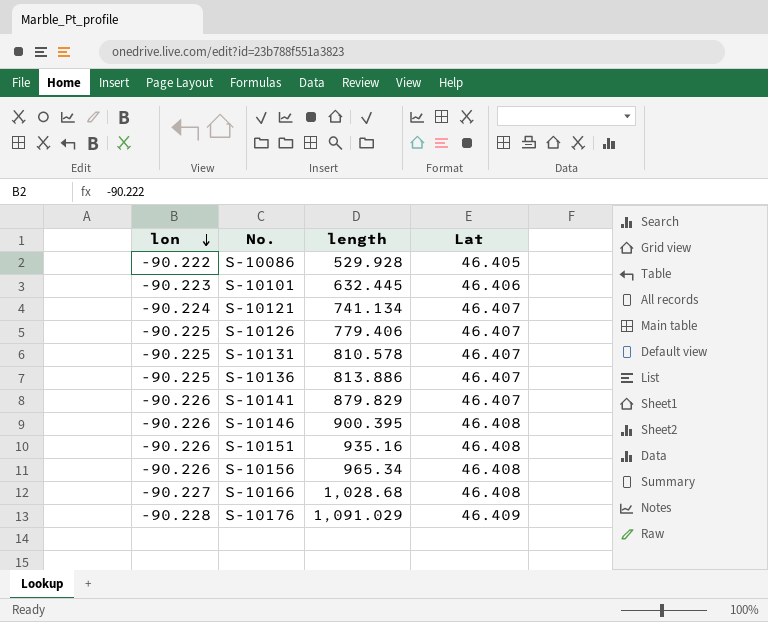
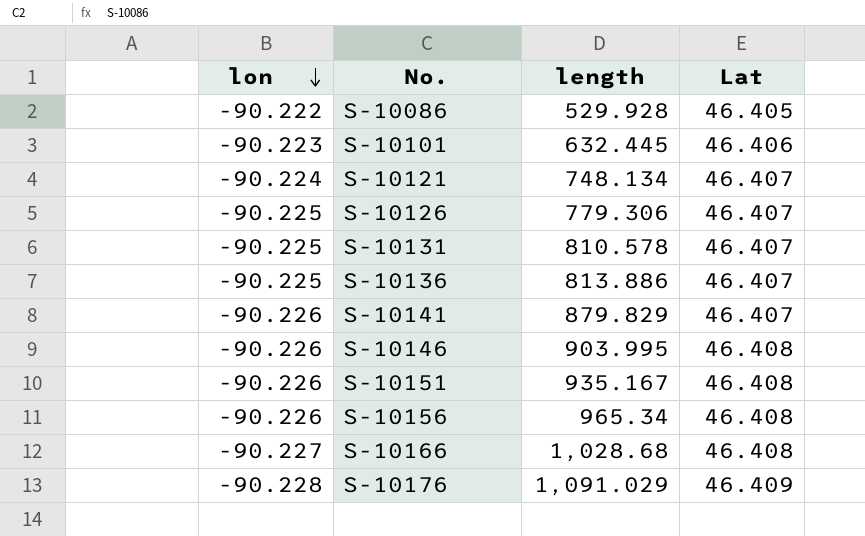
S-10121 | length: 741.134 -> 748.134
S-10126 | length: 779.406 -> 779.306
S-10146 | length: 900.395 -> 903.995
S-10151 | length: 935.16 -> 935.167

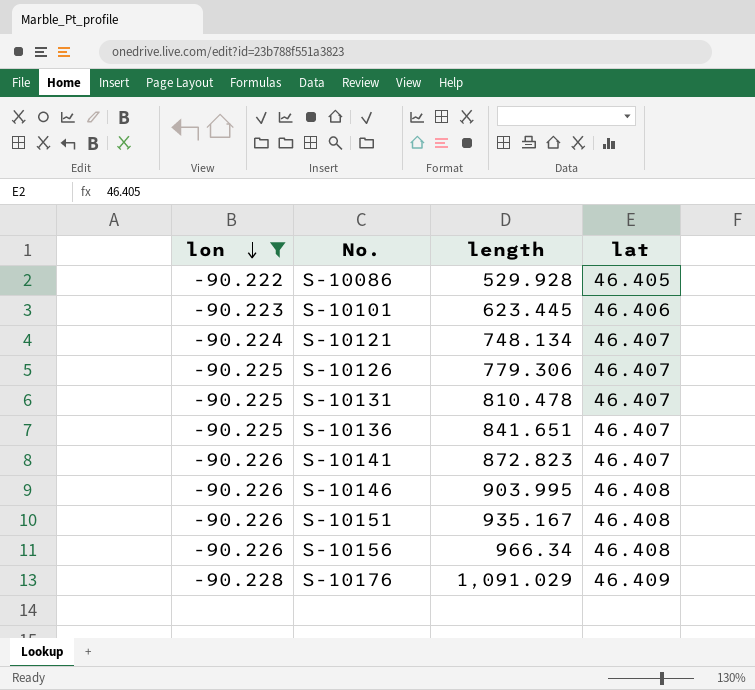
filter: none -> lon != -90.227
column name: Lat -> lat
S-10101 | length: 632.445 -> 623.445
S-10131 | length: 810.578 -> 810.478
S-10136 | length: 813.886 -> 841.651
S-10141 | length: 879.829 -> 872.823
S-10156 | length: 965.34 -> 966.34

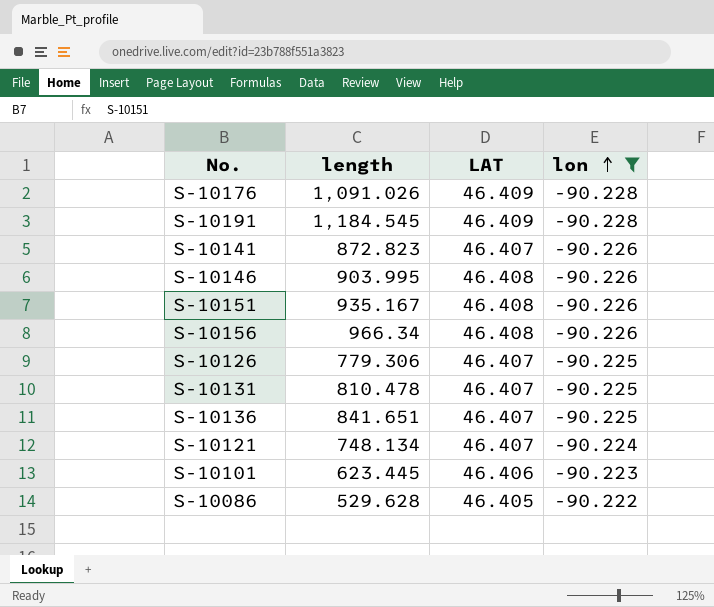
row order: lon descending -> lon ascending
column name: lat -> LAT
column lon | position: 1 -> 4
S-10176 | length: 1,091.029 -> 1,091.026
row S-10191: none -> 1,184.545 | 46.409 | -90.228
S-10086 | length: 529.928 -> 529.628

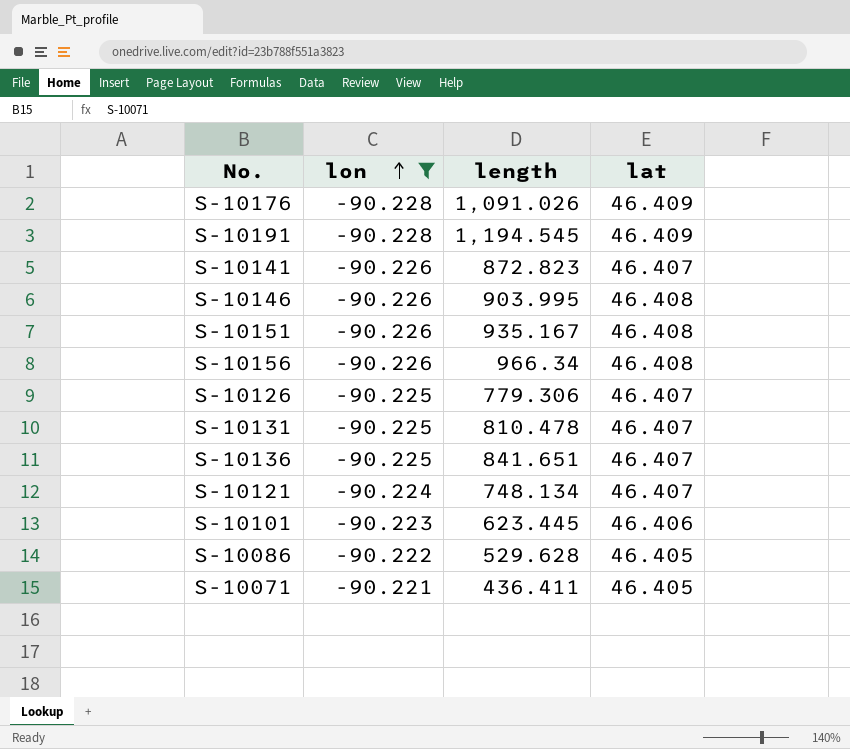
column lon | position: 4 -> 2
column name: LAT -> lat
S-10191 | length: 1,184.545 -> 1,194.545
row S-10071: none -> -90.221 | 436.411 | 46.405

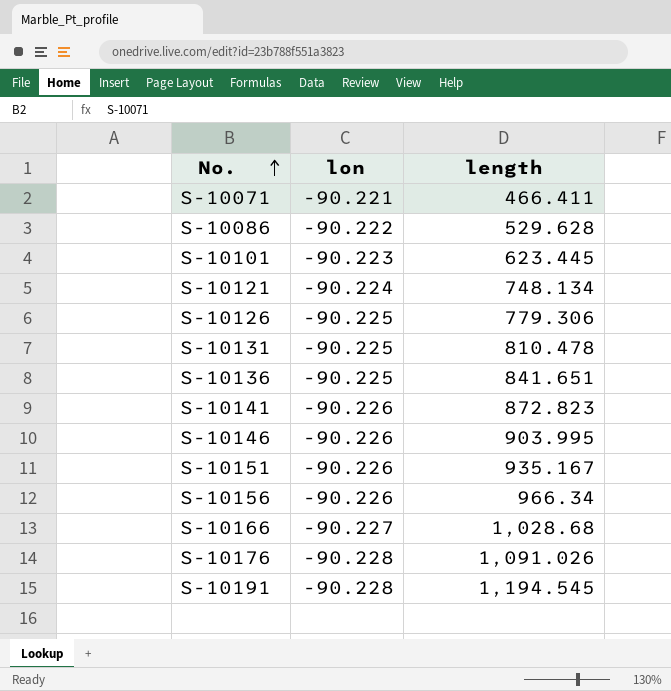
filter: lon != -90.227 -> none
row order: lon ascending -> No. ascending
column lat | position: 4 -> none
S-10071 | length: 436.411 -> 466.411

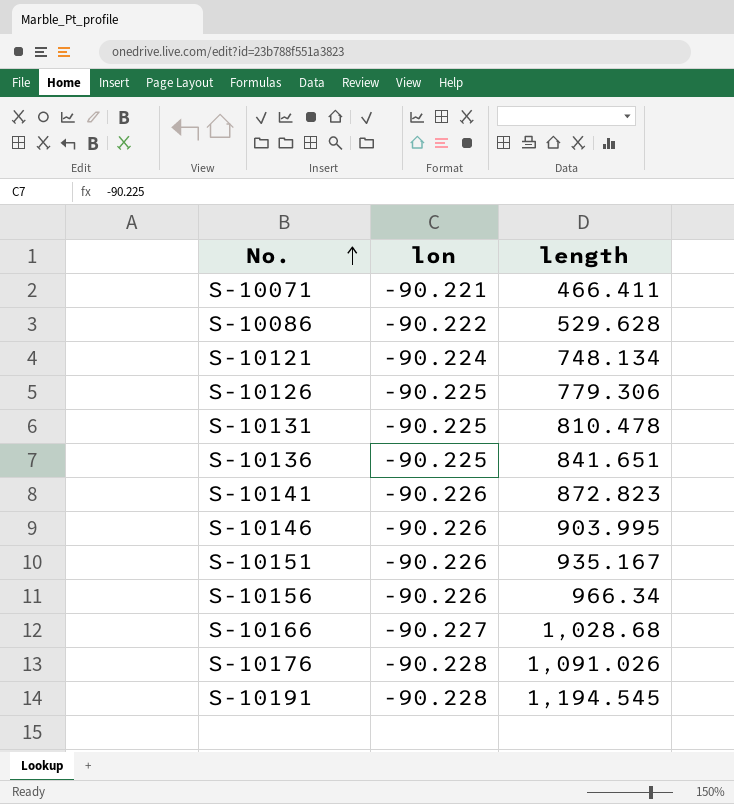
row S-10101: -90.223 | 623.445 -> none

